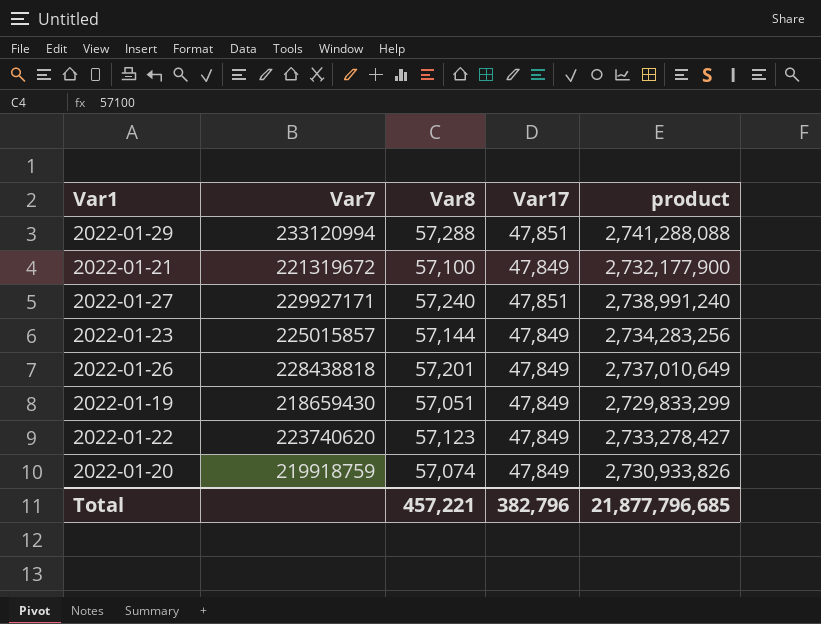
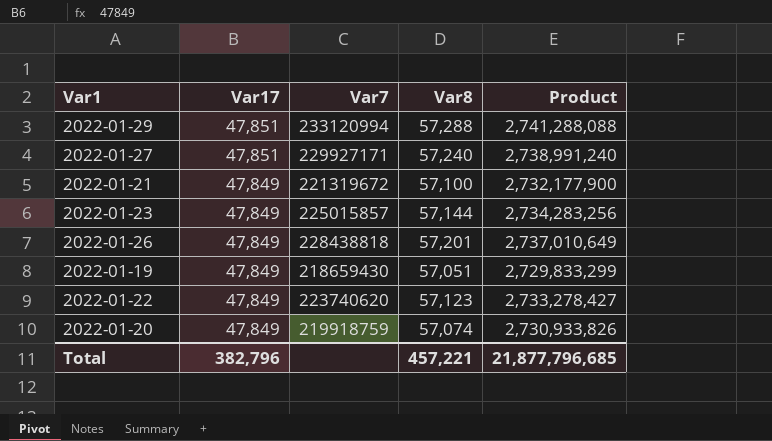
row order: none -> Var17 descending
column Var17 | position: 4 -> 2
column name: product -> Product

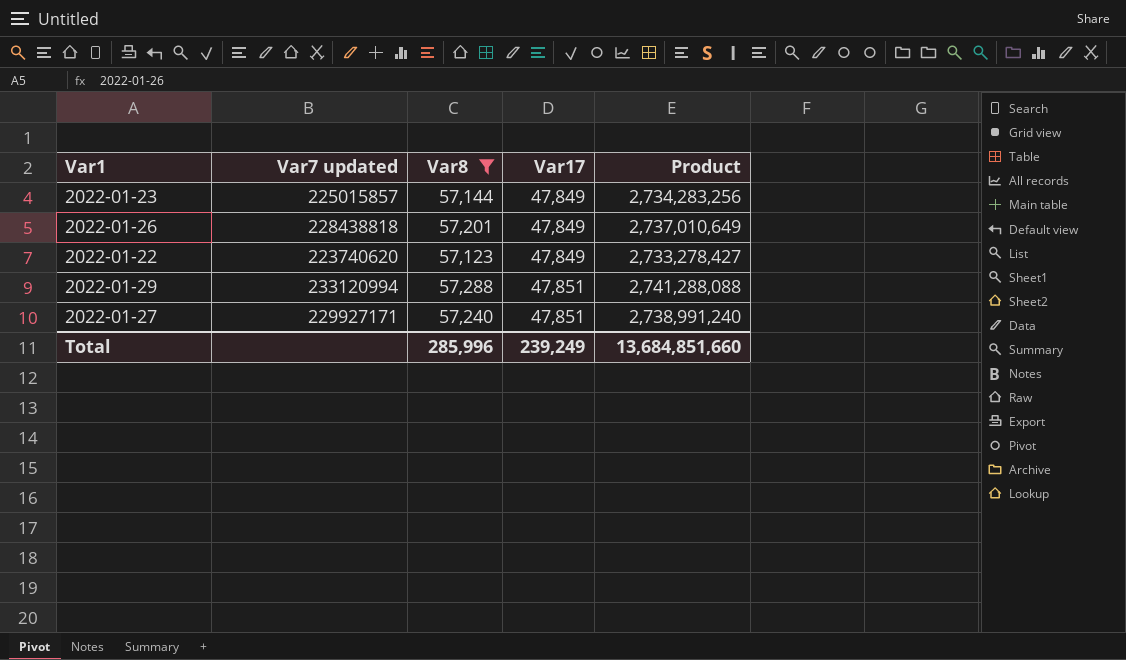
filter: none -> Var8 >= 57,123
row order: Var17 descending -> Var17 ascending
column name: Var7 -> Var7 updated
column Var17 | position: 2 -> 4
Total | Var8: 457,221 -> 285,996
Total | Var17: 382,796 -> 239,249
Total | Product: 21,877,796,685 -> 13,684,851,660

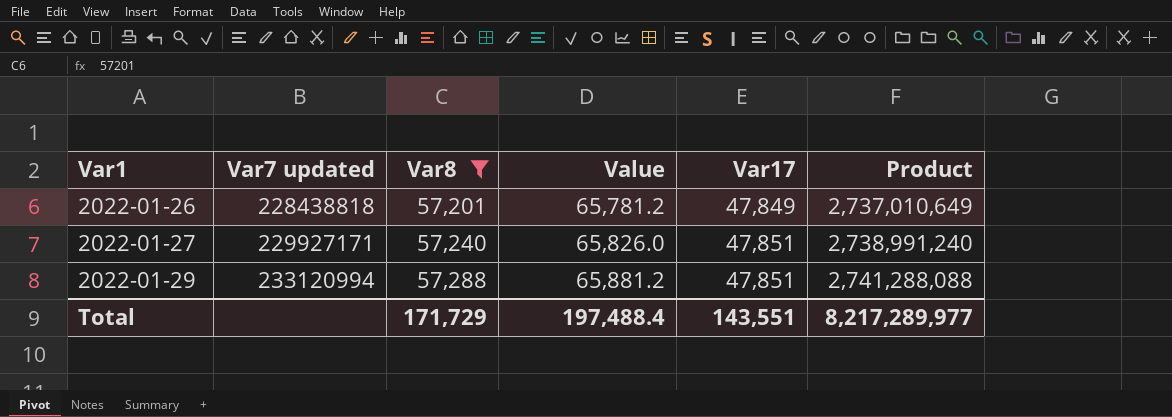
row order: Var17 ascending -> Var1 ascending
column Value | formula: none -> [Var8] * 1.15
row 2022-01-23: 225015857 | 57,144 | 47,849 | 2,734,283,256 -> none
row 2022-01-22: 223740620 | 57,123 | 47,849 | 2,733,278,427 -> none
Total | Var8: 285,996 -> 171,729
Total | Var17: 239,249 -> 143,551
Total | Product: 13,684,851,660 -> 8,217,289,977

